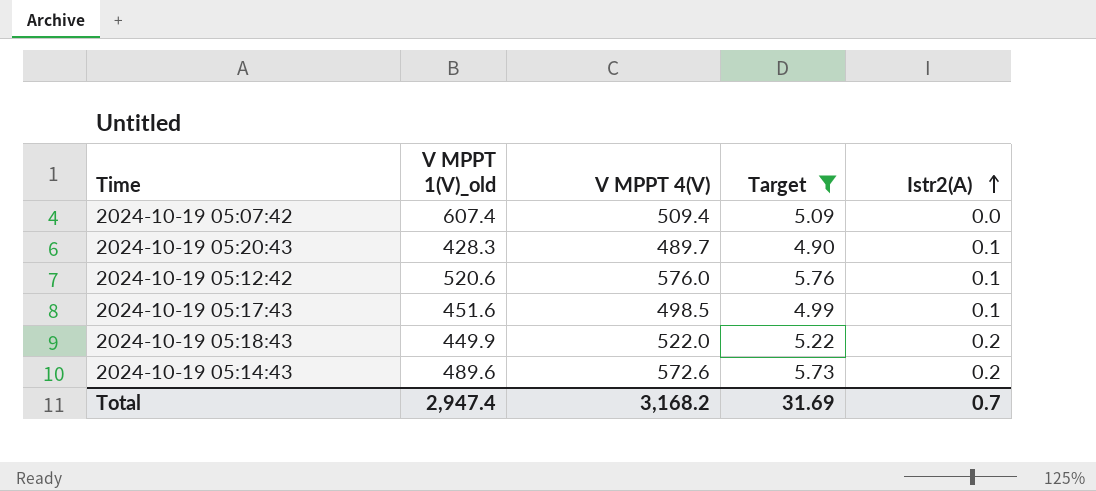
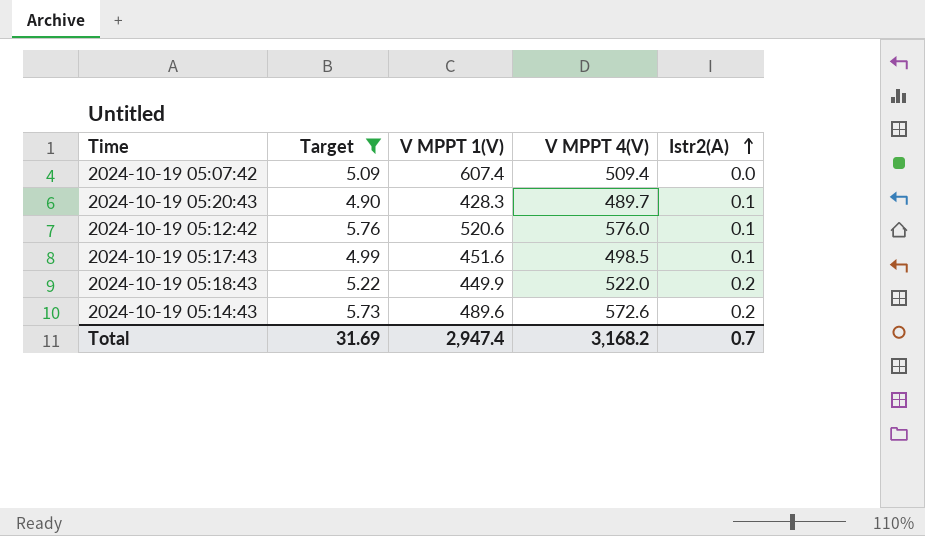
column Target | position: 4 -> 2
column name: V MPPT 1(V)_old -> V MPPT 1(V)

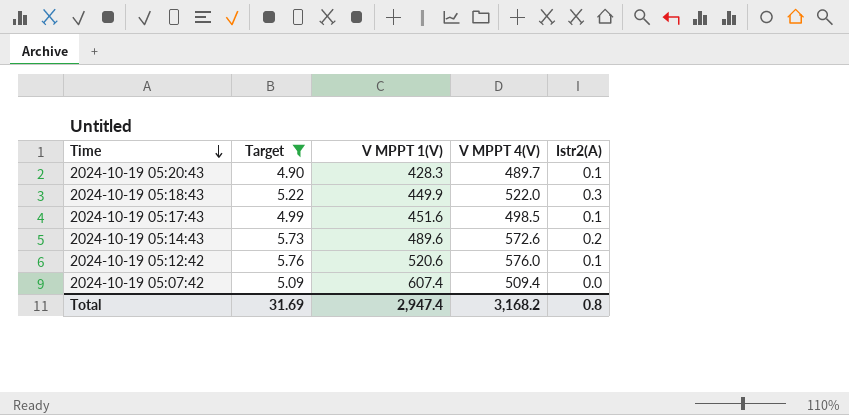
row order: Istr2(A) ascending -> Time descending
2024-10-19 05:18:43 | Istr2(A): 0.2 -> 0.3
Total | Istr2(A): 0.7 -> 0.8

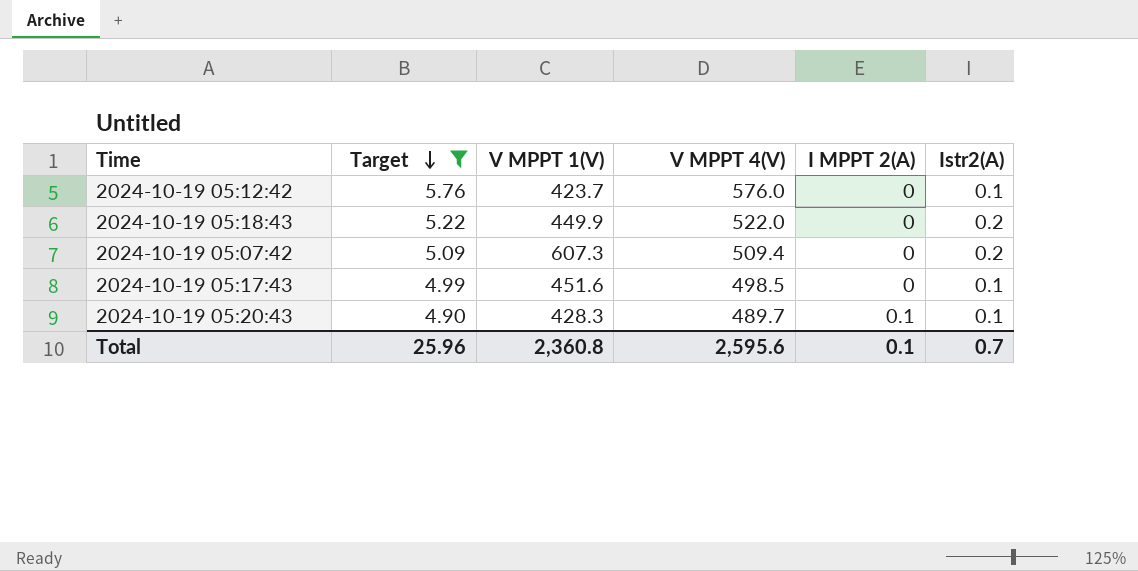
row order: Time descending -> Target descending
column I MPPT 2(A) | position: none -> 5
row 2024-10-19 05:14:43: 5.73 | 489.6 | 572.6 | 0.2 -> none
2024-10-19 05:12:42 | V MPPT 1(V): 520.6 -> 423.7
2024-10-19 05:18:43 | Istr2(A): 0.3 -> 0.2
2024-10-19 05:07:42 | V MPPT 1(V): 607.4 -> 607.3
2024-10-19 05:07:42 | Istr2(A): 0.0 -> 0.2
Total | Target: 31.69 -> 25.96
Total | V MPPT 1(V): 2,947.4 -> 2,360.8
Total | V MPPT 4(V): 3,168.2 -> 2,595.6
Total | Istr2(A): 0.8 -> 0.7

